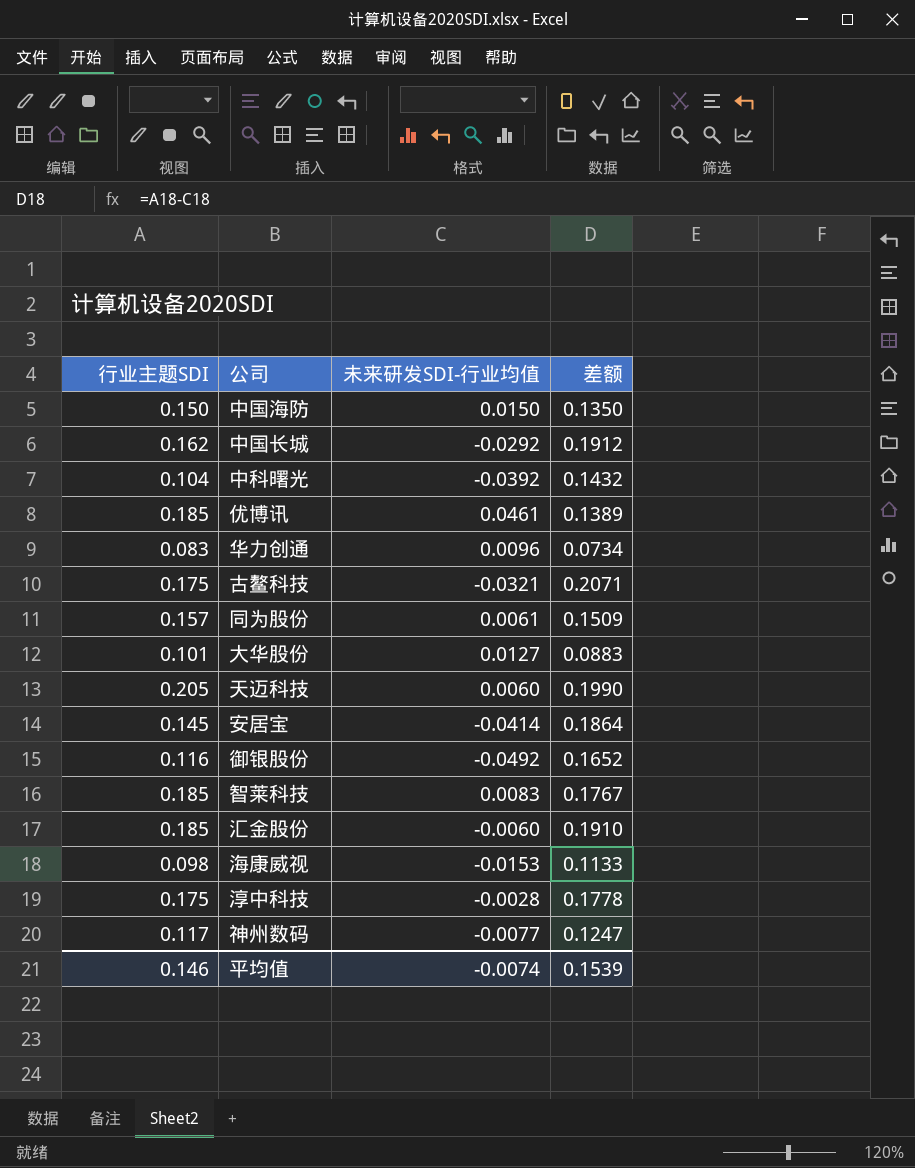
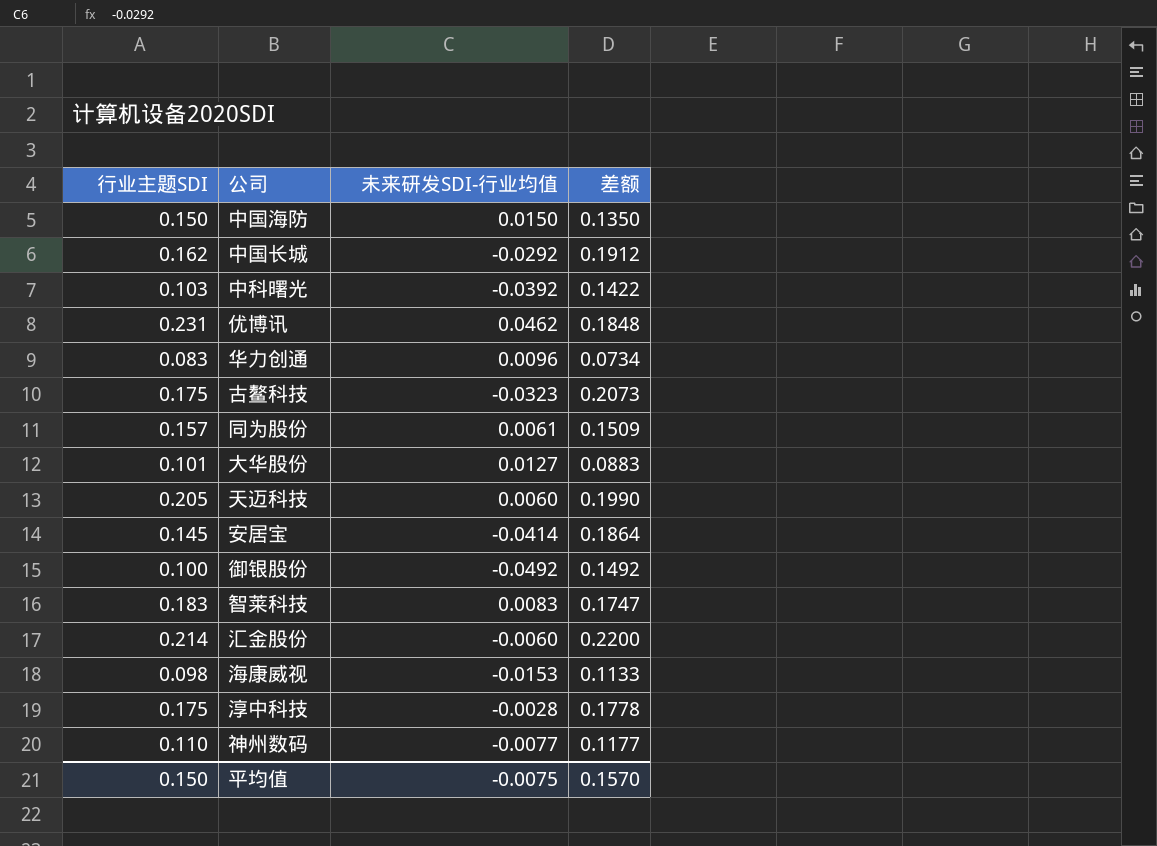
中科曙光 | 行业主题SDI: 0.104 -> 0.103
中科曙光 | 差额: 0.1432 -> 0.1422
优博讯 | 行业主题SDI: 0.185 -> 0.231
优博讯 | 未来研发SDI-行业均值: 0.0461 -> 0.0462
优博讯 | 差额: 0.1389 -> 0.1848
古鳌科技 | 未来研发SDI-行业均值: -0.0321 -> -0.0323
古鳌科技 | 差额: 0.2071 -> 0.2073
御银股份 | 行业主题SDI: 0.116 -> 0.100
御银股份 | 差额: 0.1652 -> 0.1492
智莱科技 | 行业主题SDI: 0.185 -> 0.183
智莱科技 | 差额: 0.1767 -> 0.1747
汇金股份 | 行业主题SDI: 0.185 -> 0.214
汇金股份 | 差额: 0.1910 -> 0.2200
神州数码 | 行业主题SDI: 0.117 -> 0.110
神州数码 | 差额: 0.1247 -> 0.1177
平均值 | 行业主题SDI: 0.146 -> 0.150
平均值 | 未来研发SDI-行业均值: -0.0074 -> -0.0075
平均值 | 差额: 0.1539 -> 0.1570

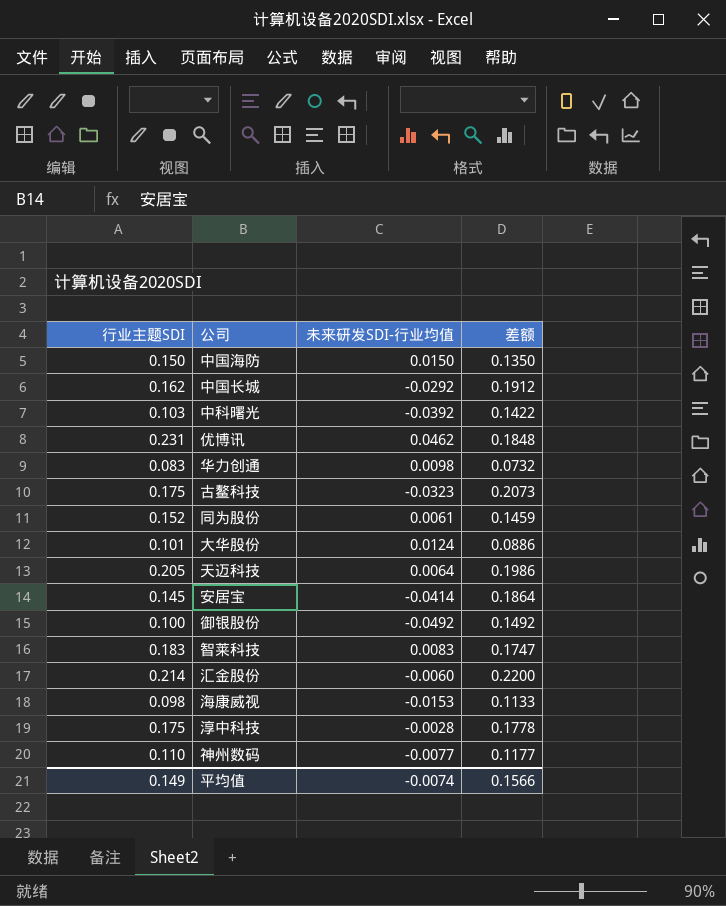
华力创通 | 未来研发SDI-行业均值: 0.0096 -> 0.0098
华力创通 | 差额: 0.0734 -> 0.0732
同为股份 | 行业主题SDI: 0.157 -> 0.152
同为股份 | 差额: 0.1509 -> 0.1459
大华股份 | 未来研发SDI-行业均值: 0.0127 -> 0.0124
大华股份 | 差额: 0.0883 -> 0.0886
天迈科技 | 未来研发SDI-行业均值: 0.0060 -> 0.0064
天迈科技 | 差额: 0.1990 -> 0.1986
平均值 | 行业主题SDI: 0.150 -> 0.149
平均值 | 未来研发SDI-行业均值: -0.0075 -> -0.0074
平均值 | 差额: 0.1570 -> 0.1566

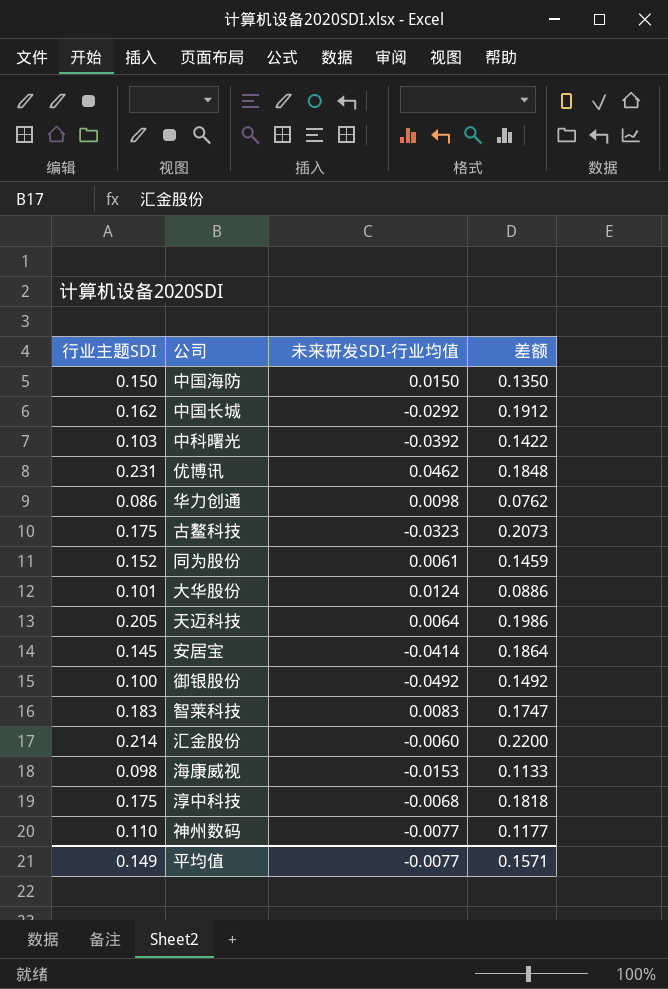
华力创通 | 行业主题SDI: 0.083 -> 0.086
华力创通 | 差额: 0.0732 -> 0.0762
淳中科技 | 未来研发SDI-行业均值: -0.0028 -> -0.0068
淳中科技 | 差额: 0.1778 -> 0.1818
平均值 | 未来研发SDI-行业均值: -0.0074 -> -0.0077
平均值 | 差额: 0.1566 -> 0.1571

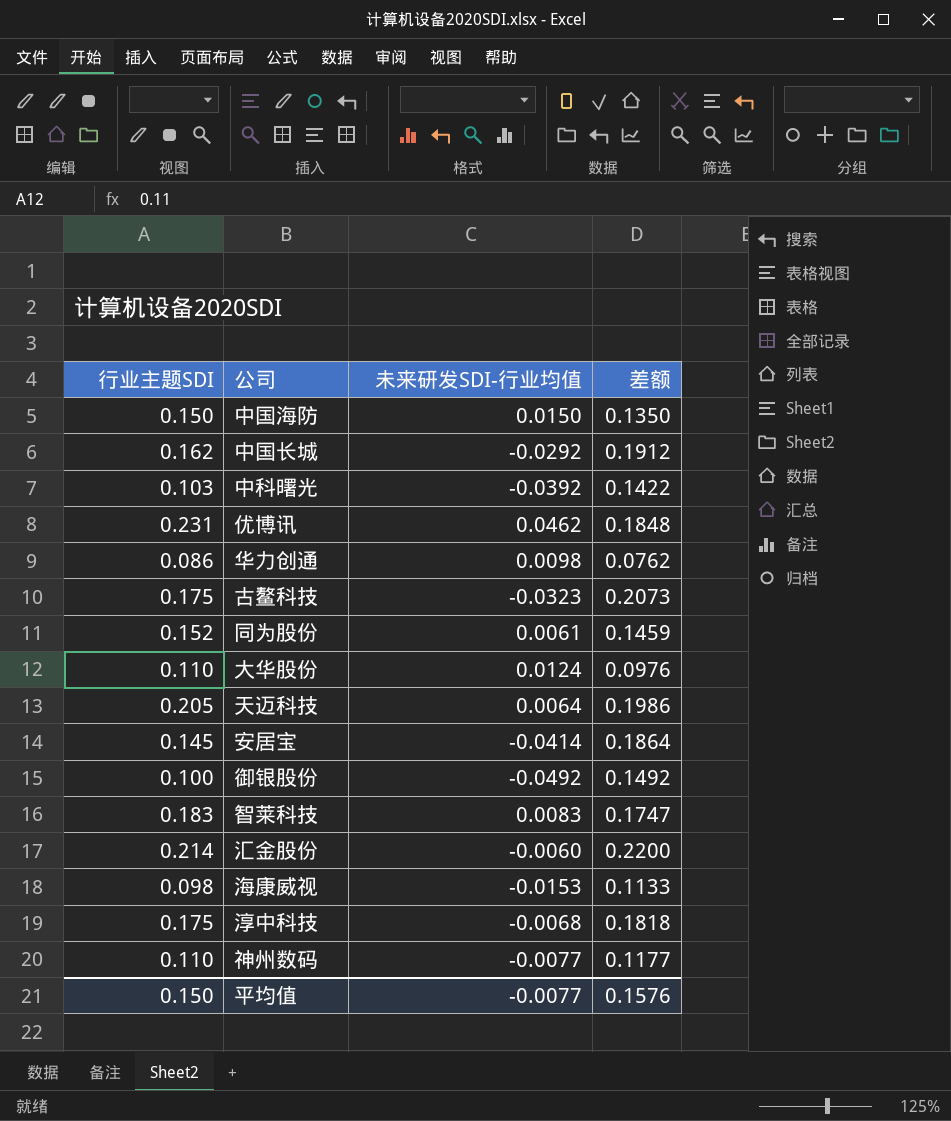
大华股份 | 行业主题SDI: 0.101 -> 0.110
大华股份 | 差额: 0.0886 -> 0.0976
平均值 | 行业主题SDI: 0.149 -> 0.150
平均值 | 差额: 0.1571 -> 0.1576

